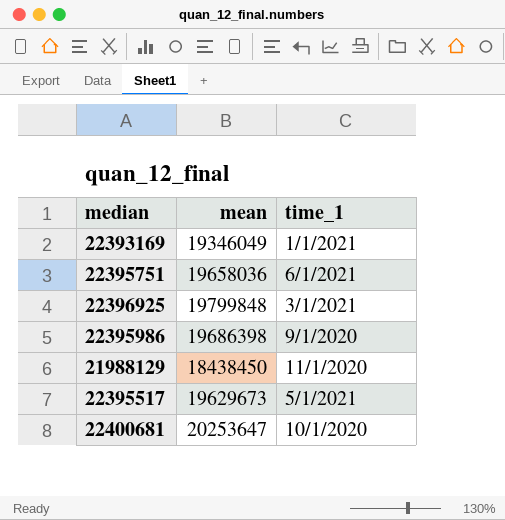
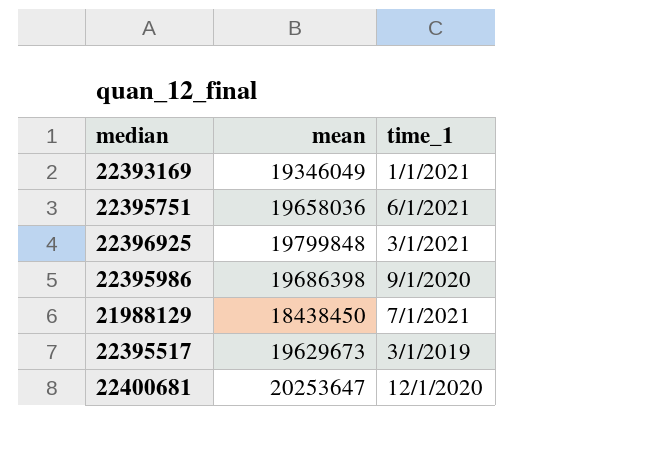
21988129 | time_1: 11/1/2020 -> 7/1/2021
22395517 | time_1: 5/1/2021 -> 3/1/2019
22400681 | time_1: 10/1/2020 -> 12/1/2020

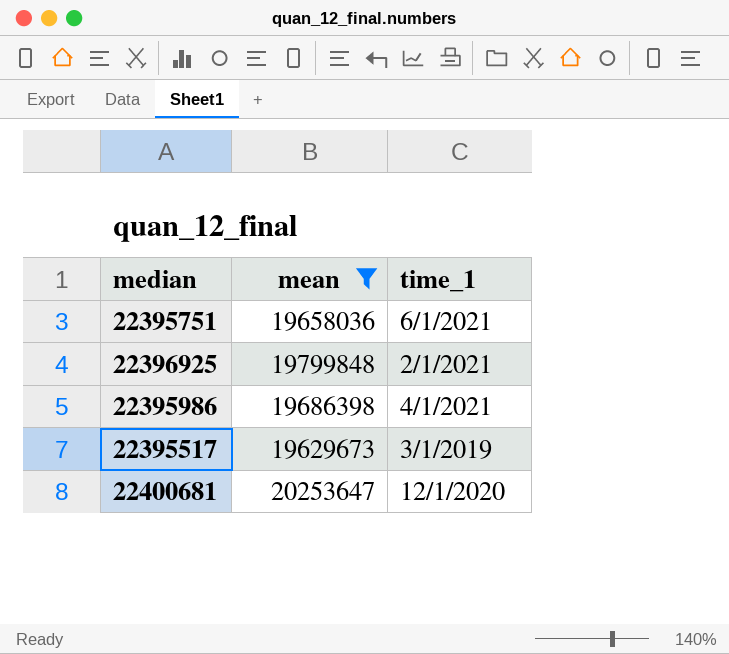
filter: none -> mean >= 19629673
22396925 | time_1: 3/1/2021 -> 2/1/2021
22395986 | time_1: 9/1/2020 -> 4/1/2021

